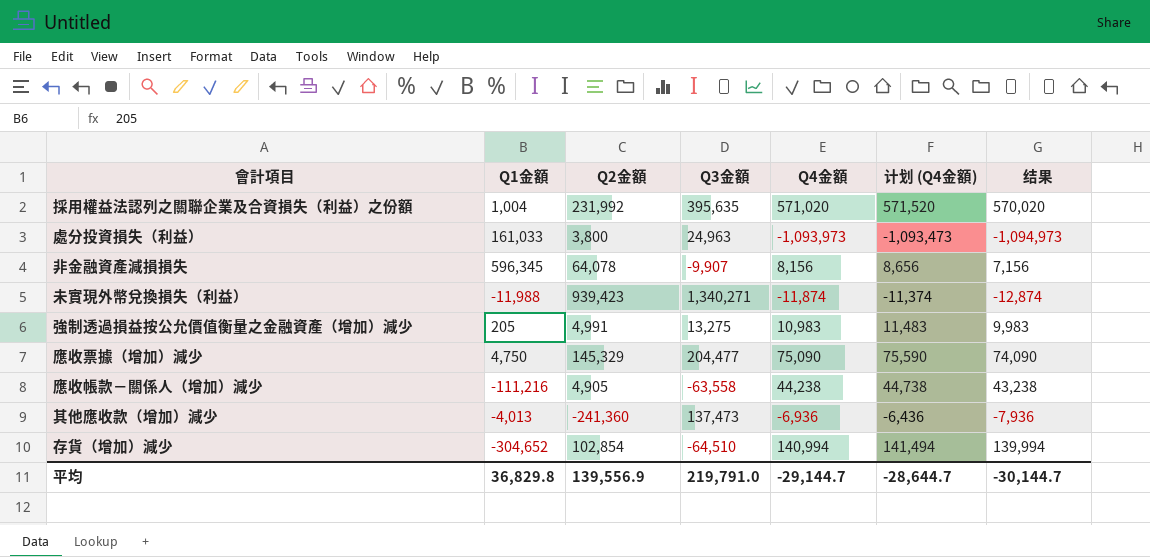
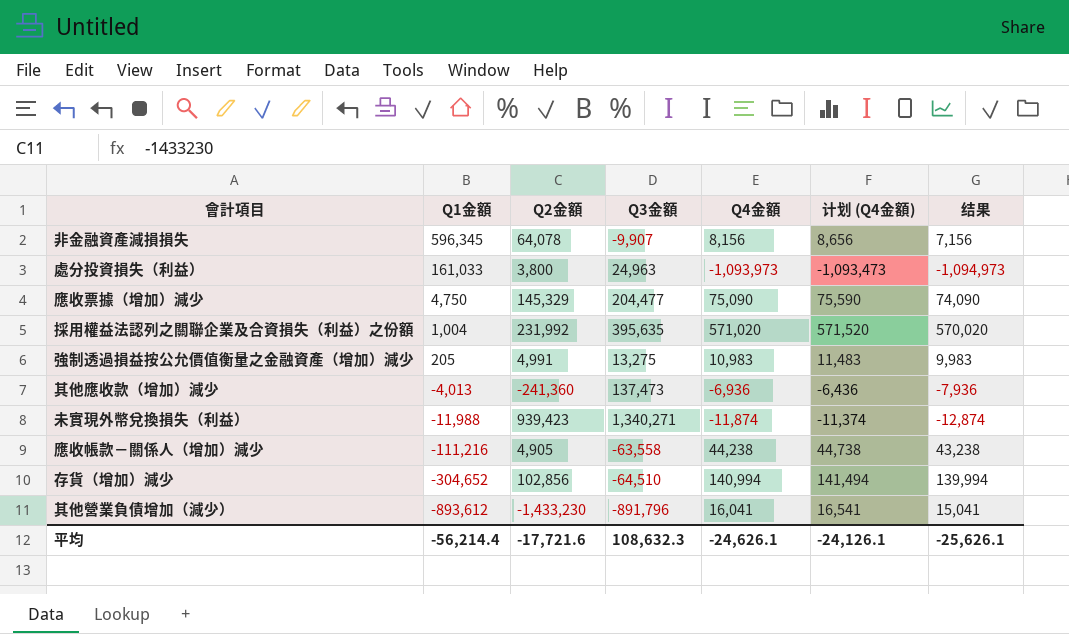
row order: none -> Q1金額 descending
存貨（增加）減少 | Q2金額: 102,854 -> 102,856
row 其他營業負債增加（減少）: none -> -893,612 | -1,433,230 | -891,796 | 16,041 | 16,541 | 15,041
平均 | Q1金額: 36,829.8 -> -56,214.4
平均 | Q2金額: 139,556.9 -> -17,721.6
平均 | Q3金額: 219,791.0 -> 108,632.3
平均 | Q4金額: -29,144.7 -> -24,626.1
平均 | 计划 (Q4金額): -28,644.7 -> -24,126.1
平均 | 结果: -30,144.7 -> -25,626.1

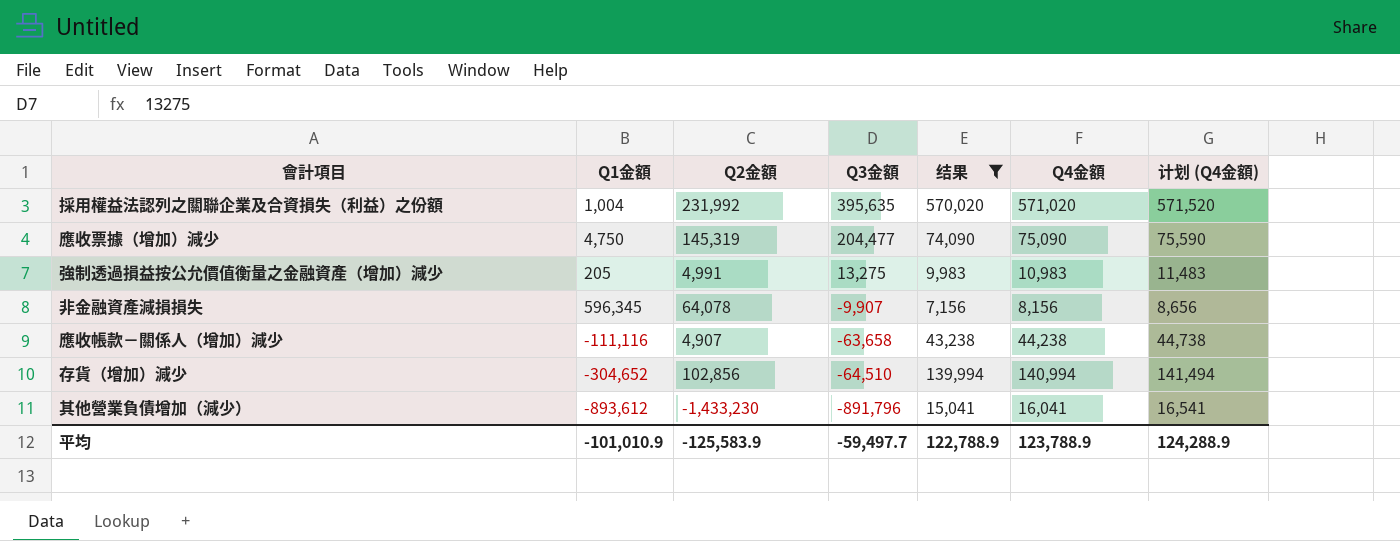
filter: none -> 结果 >= 7,156
row order: Q1金額 descending -> Q3金額 descending
column 结果 | position: 7 -> 5
應收票據（增加）減少 | Q2金額: 145,329 -> 145,319
應收帳款－關係人（增加）減少 | Q1金額: -111,216 -> -111,116
應收帳款－關係人（增加）減少 | Q2金額: 4,905 -> 4,907
應收帳款－關係人（增加）減少 | Q3金額: -63,558 -> -63,658
平均 | Q1金額: -56,214.4 -> -101,010.9
平均 | Q2金額: -17,721.6 -> -125,583.9
平均 | Q3金額: 108,632.3 -> -59,497.7
平均 | 结果: -25,626.1 -> 122,788.9
平均 | Q4金額: -24,626.1 -> 123,788.9
平均 | 计划 (Q4金額): -24,126.1 -> 124,288.9

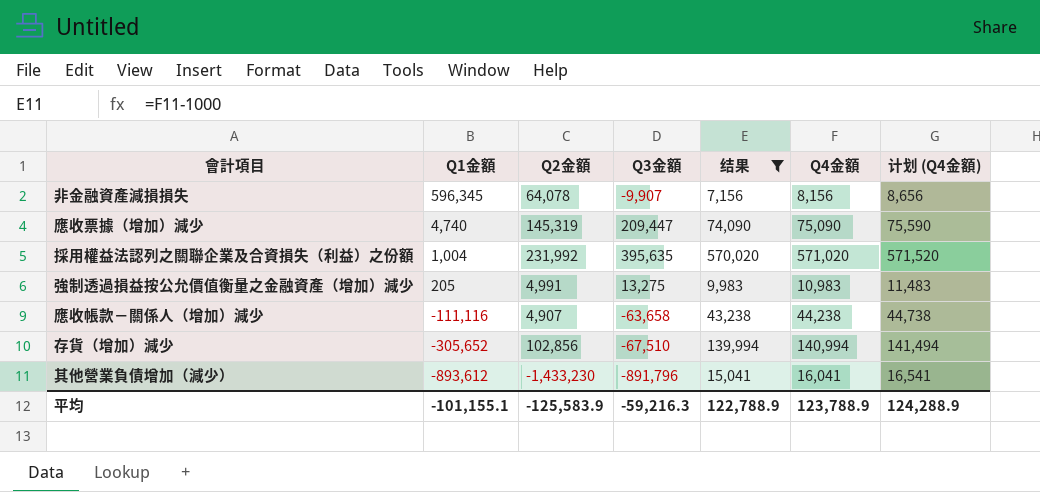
row order: Q3金額 descending -> Q1金額 descending
應收票據（增加）減少 | Q1金額: 4,750 -> 4,740
應收票據（增加）減少 | Q3金額: 204,477 -> 209,447
存貨（增加）減少 | Q1金額: -304,652 -> -305,652
存貨（增加）減少 | Q3金額: -64,510 -> -67,510
平均 | Q1金額: -101,010.9 -> -101,155.1
平均 | Q3金額: -59,497.7 -> -59,216.3

